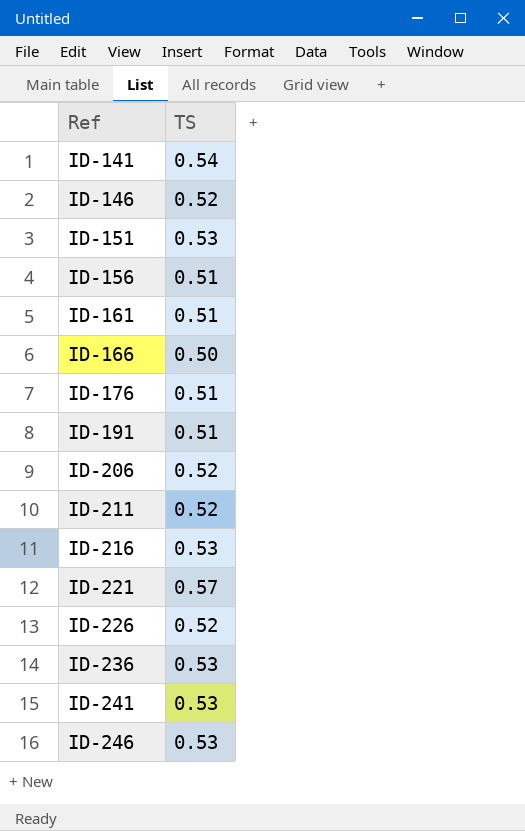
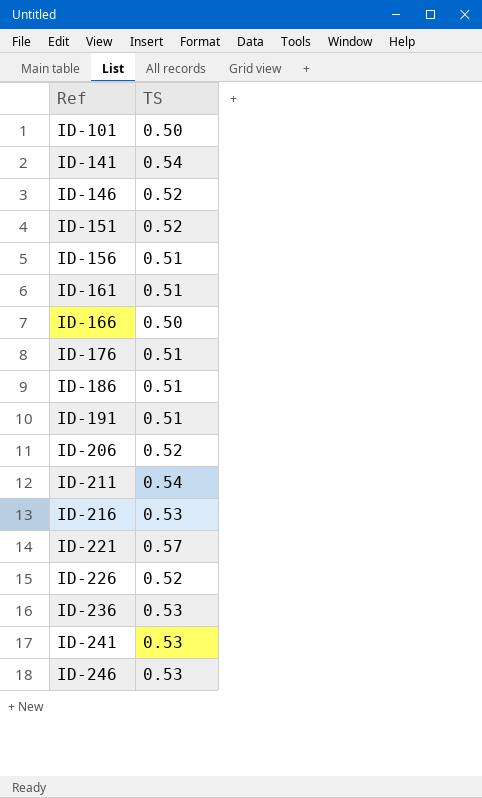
row ID-101: none -> 0.50
ID-151 | TS: 0.53 -> 0.52
row ID-186: none -> 0.51
ID-211 | TS: 0.52 -> 0.54

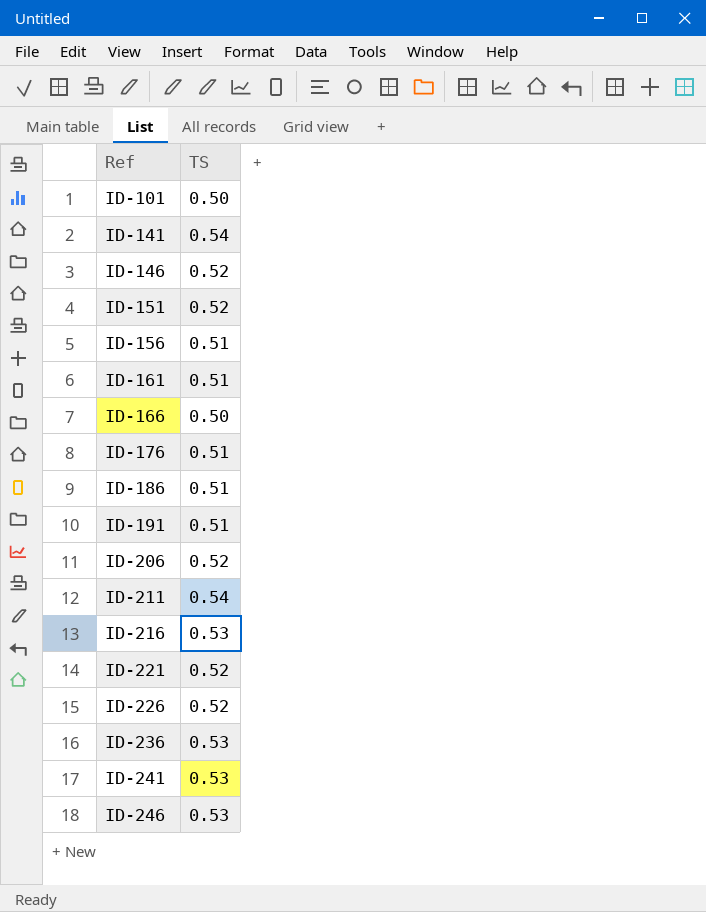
ID-221 | TS: 0.57 -> 0.52

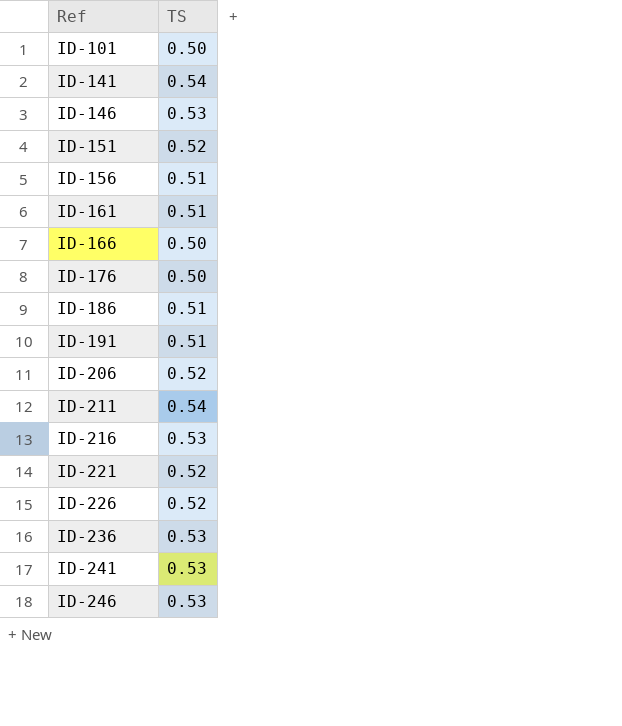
ID-146 | TS: 0.52 -> 0.53
ID-176 | TS: 0.51 -> 0.50

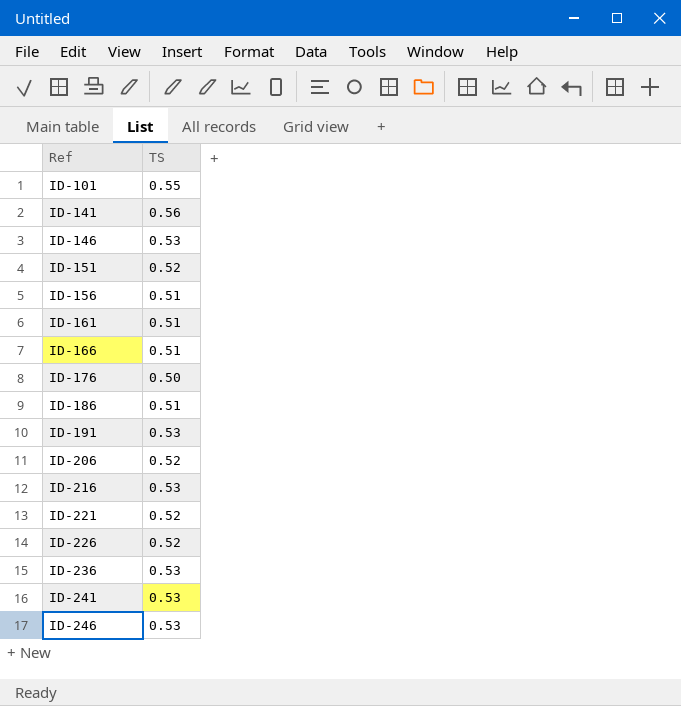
row ID-211: 0.54 -> none
ID-101 | TS: 0.50 -> 0.55
ID-141 | TS: 0.54 -> 0.56
ID-166 | TS: 0.50 -> 0.51
ID-191 | TS: 0.51 -> 0.53

